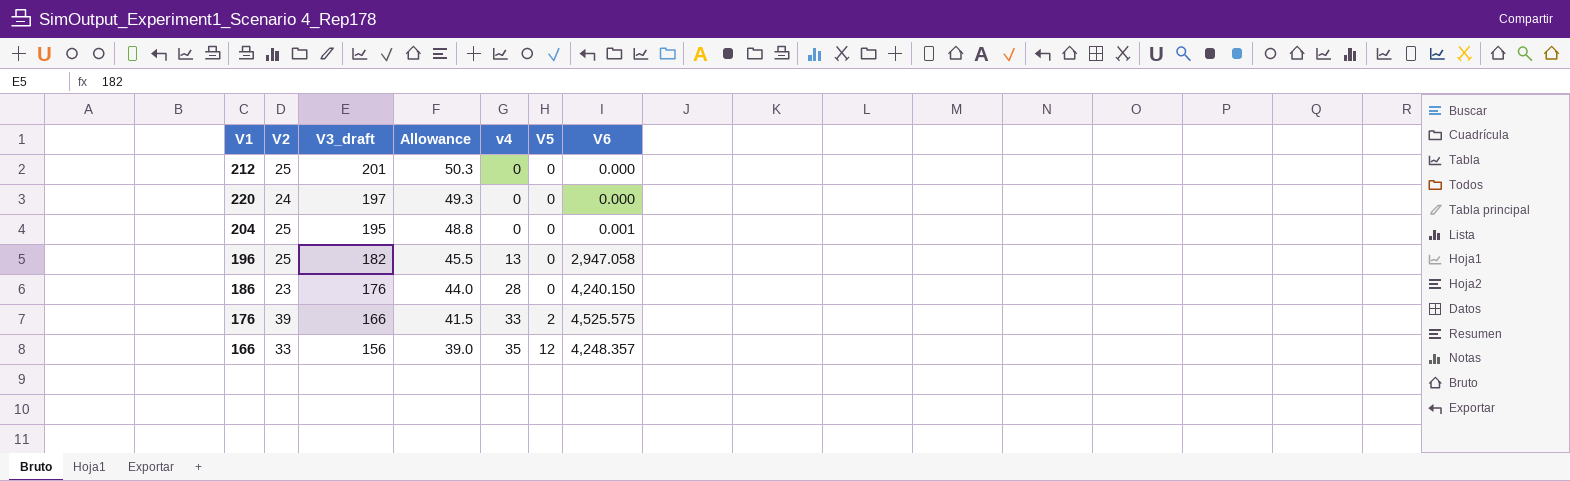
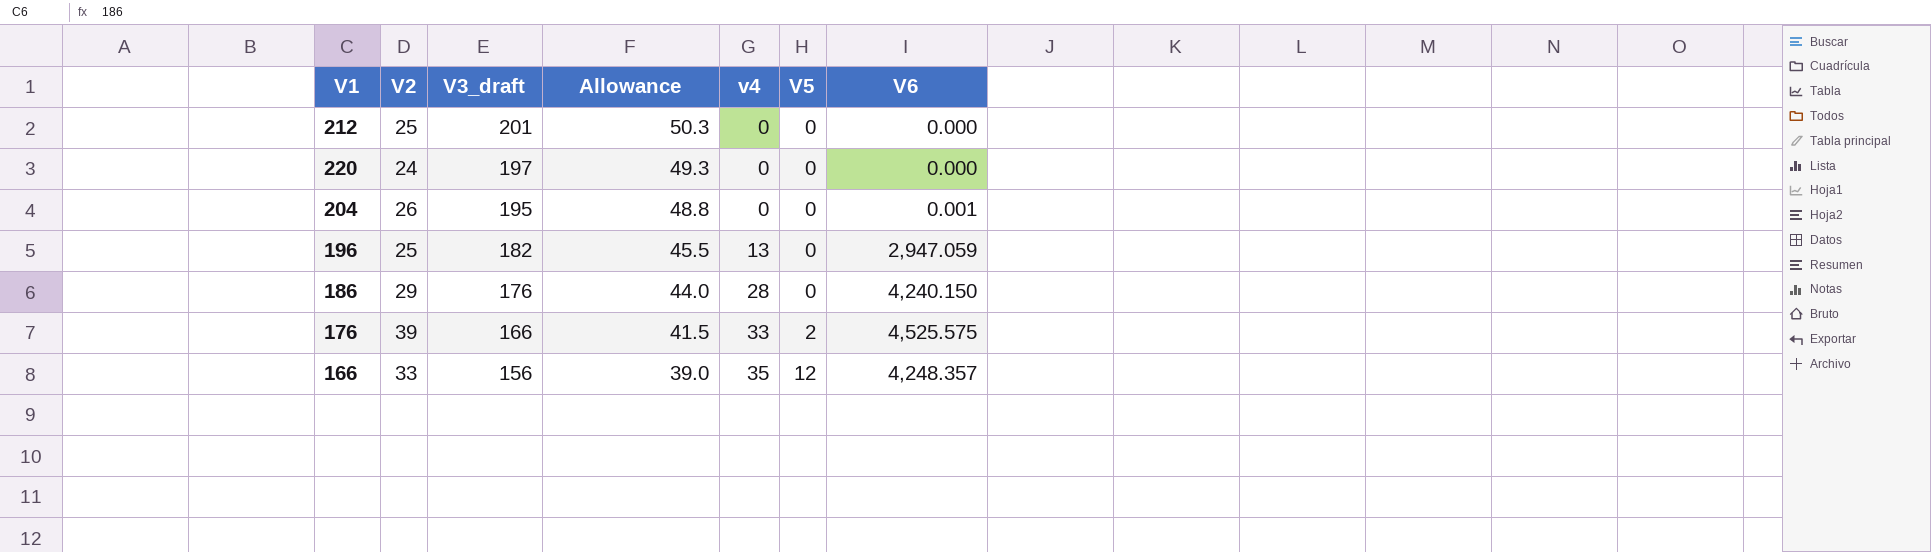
204 | V2: 25 -> 26
196 | V6: 2,947.058 -> 2,947.059
186 | V2: 23 -> 29

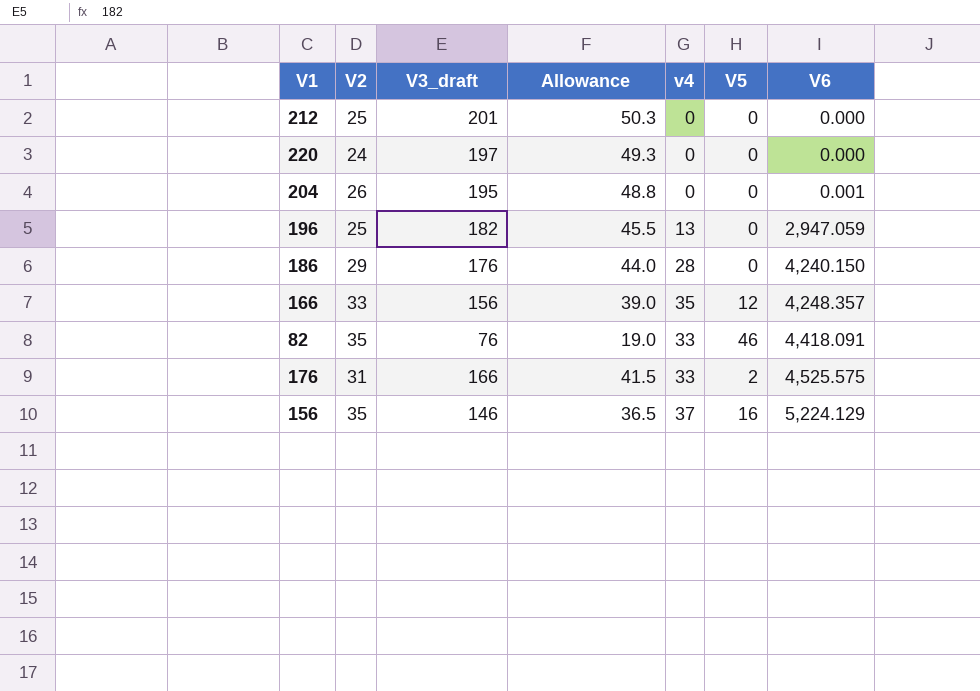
row order: V3_draft descending -> V6 ascending
row 82: none -> 35 | 76 | 19.0 | 33 | 46 | 4,418.091
176 | V2: 39 -> 31
row 156: none -> 35 | 146 | 36.5 | 37 | 16 | 5,224.129

